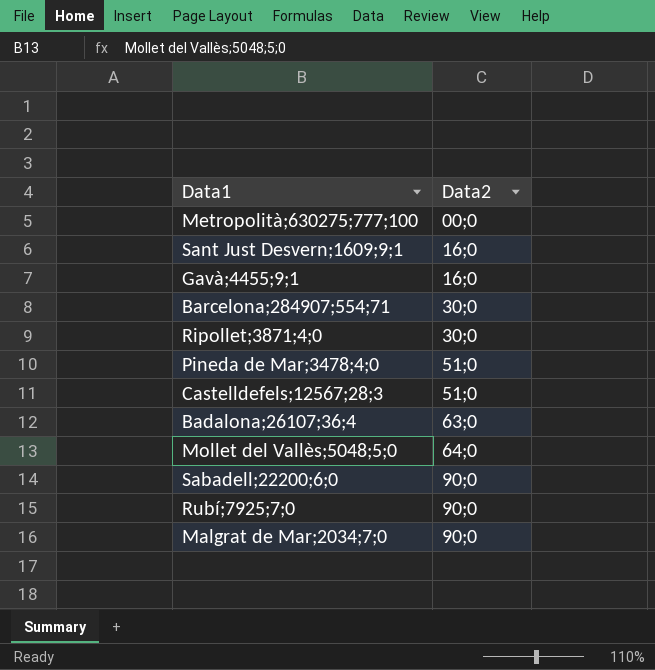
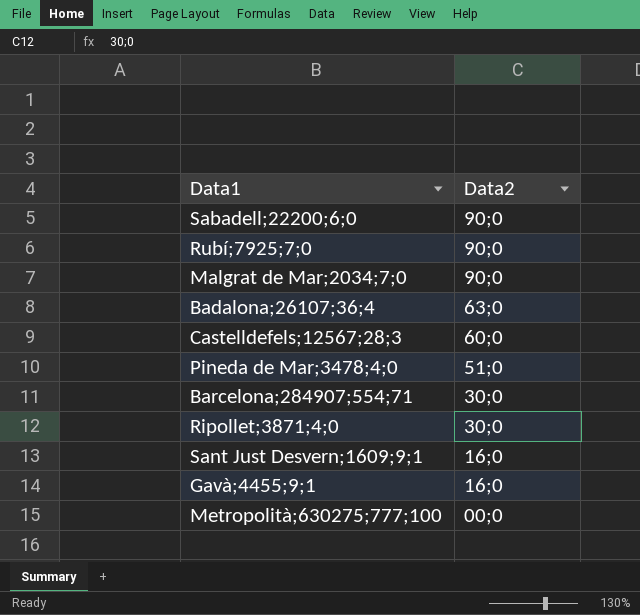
row order: Data2 ascending -> Data2 descending
row Mollet del Vallès;5048;5;0: 64;0 -> none
Castelldefels;12567;28;3 | Data2: 51;0 -> 60;0

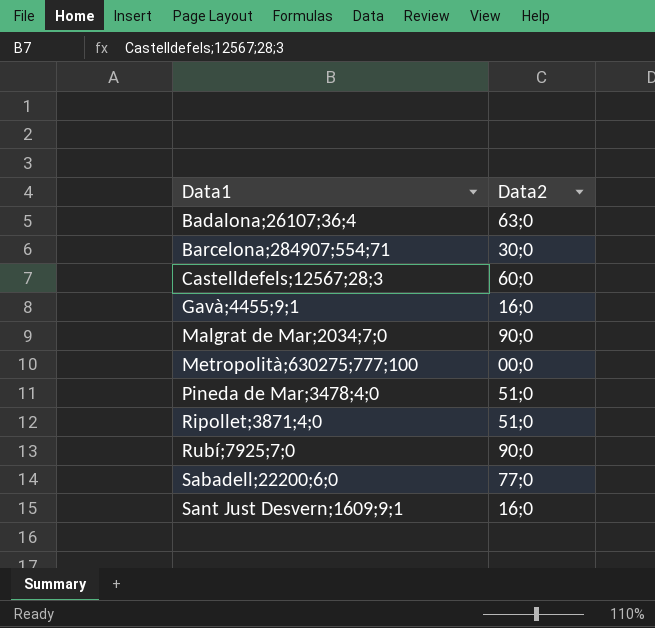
row order: Data2 descending -> Data1 ascending
Ripollet;3871;4;0 | Data2: 30;0 -> 51;0
Sabadell;22200;6;0 | Data2: 90;0 -> 77;0

